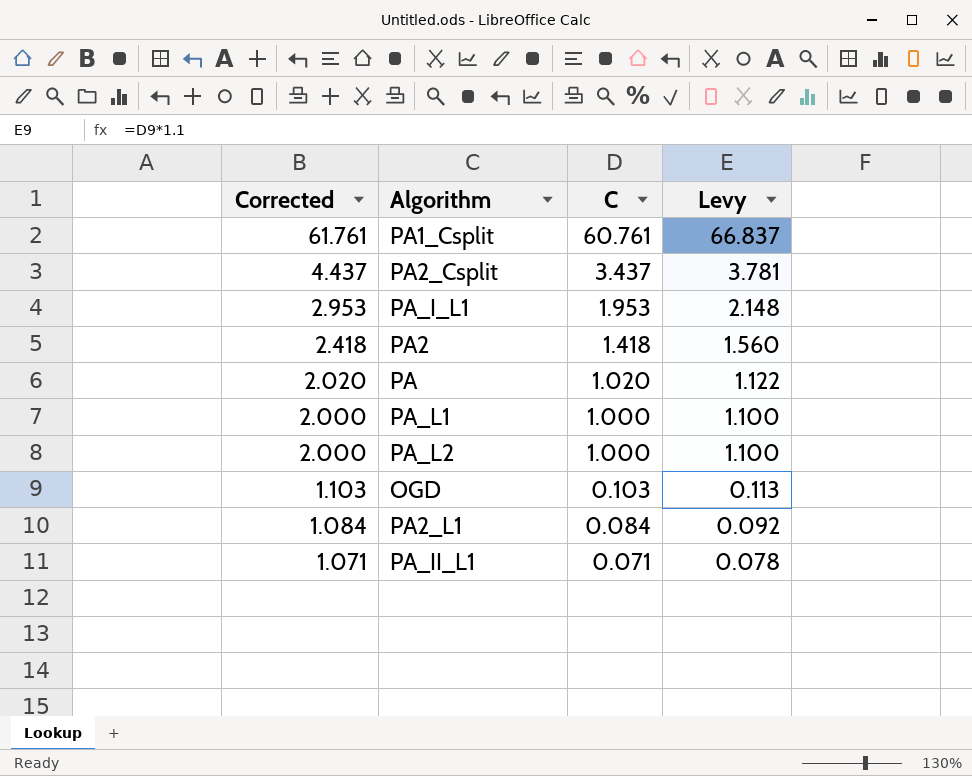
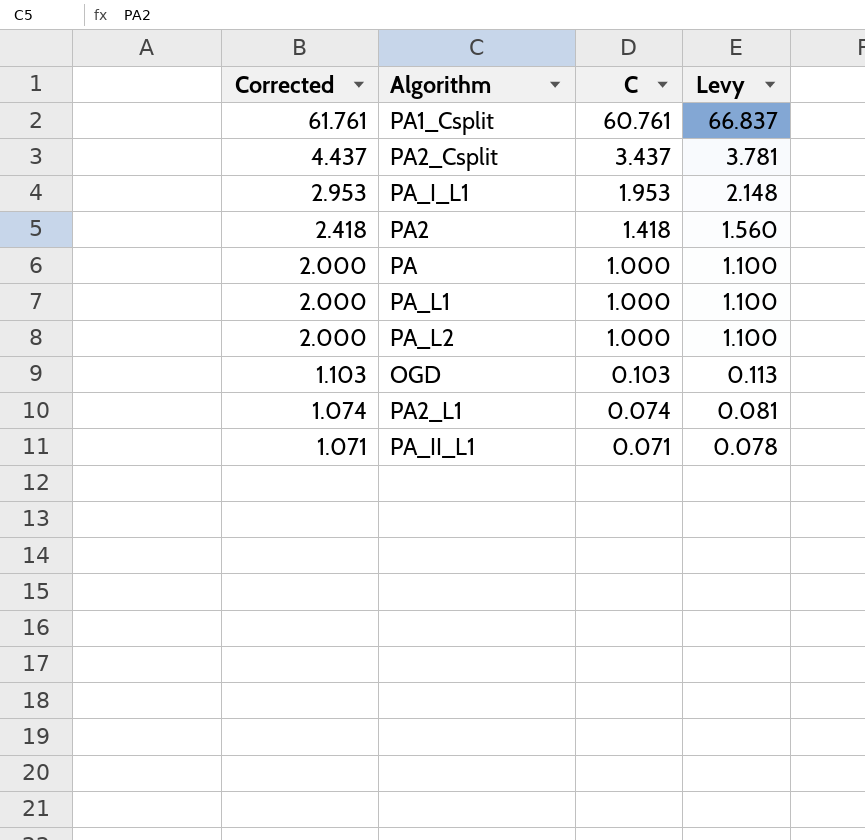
PA | Corrected: 2.020 -> 2.000
PA | C: 1.020 -> 1.000
PA | Levy: 1.122 -> 1.100
PA2_L1 | Corrected: 1.084 -> 1.074
PA2_L1 | C: 0.084 -> 0.074
PA2_L1 | Levy: 0.092 -> 0.081

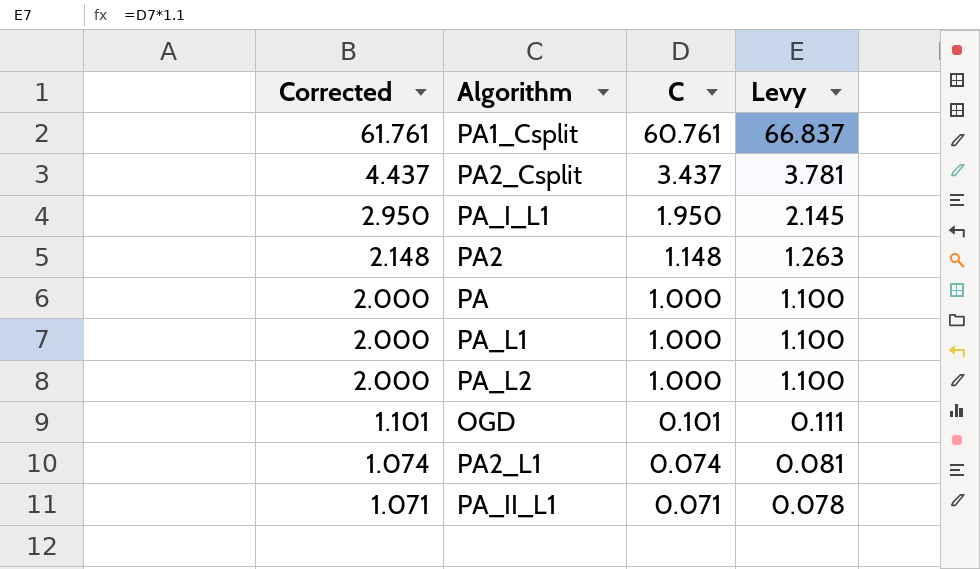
PA_I_L1 | Corrected: 2.953 -> 2.950
PA_I_L1 | C: 1.953 -> 1.950
PA_I_L1 | Levy: 2.148 -> 2.145
PA2 | Corrected: 2.418 -> 2.148
PA2 | C: 1.418 -> 1.148
PA2 | Levy: 1.560 -> 1.263
OGD | Corrected: 1.103 -> 1.101
OGD | C: 0.103 -> 0.101
OGD | Levy: 0.113 -> 0.111

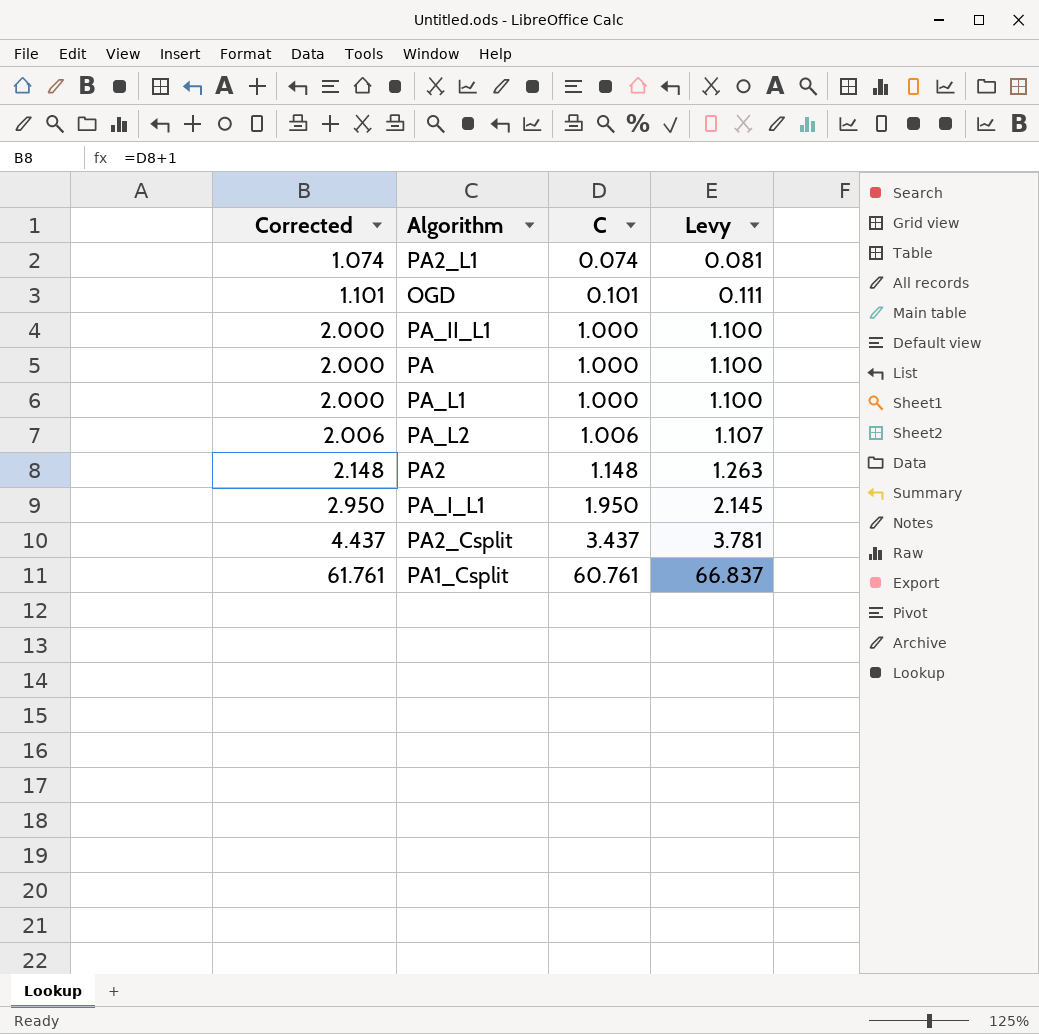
row order: Corrected descending -> Corrected ascending
PA_II_L1 | Corrected: 1.071 -> 2.000
PA_II_L1 | C: 0.071 -> 1.000
PA_II_L1 | Levy: 0.078 -> 1.100
PA_L2 | Corrected: 2.000 -> 2.006
PA_L2 | C: 1.000 -> 1.006
PA_L2 | Levy: 1.100 -> 1.107

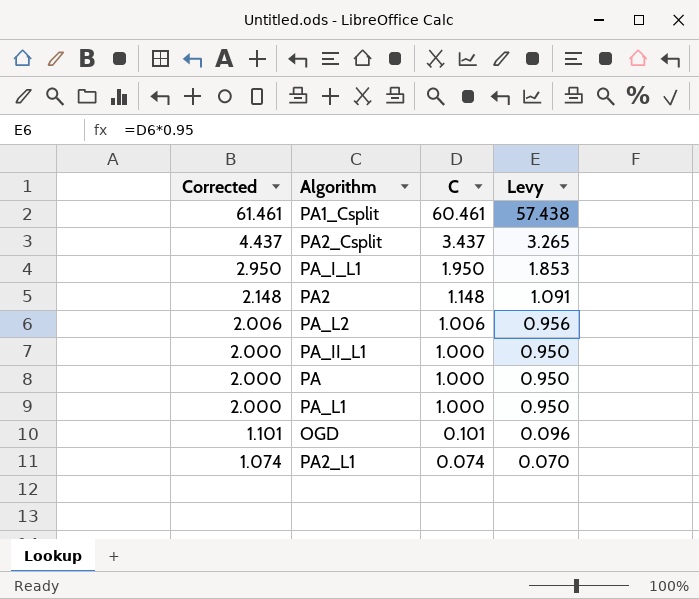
row order: Corrected ascending -> Corrected descending
column Levy | formula: [C] * 1.1 -> [C] * 0.95
PA1_Csplit | Corrected: 61.761 -> 61.461
PA1_Csplit | C: 60.761 -> 60.461

